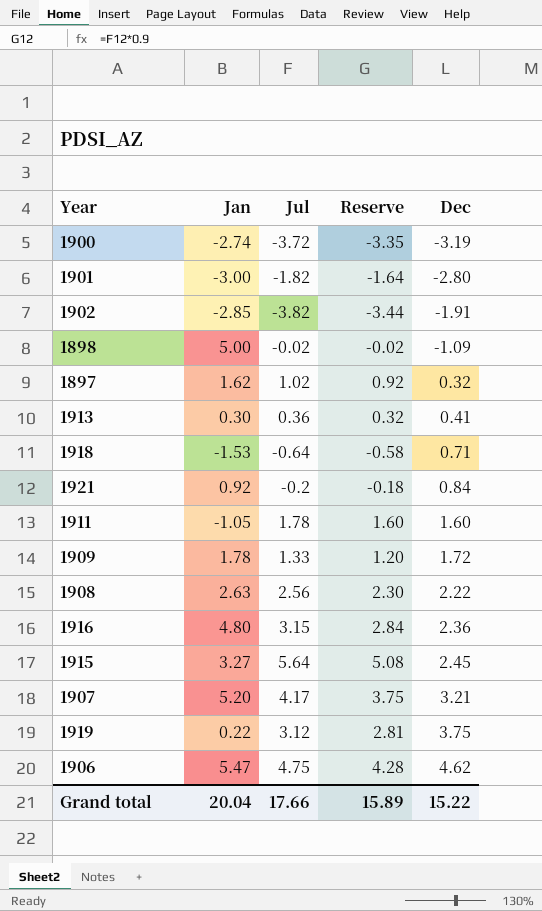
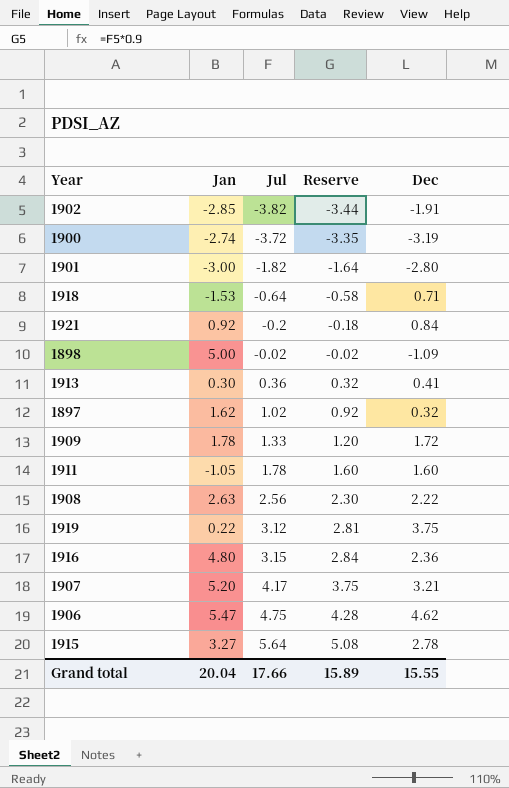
row order: Dec ascending -> Jul ascending
1915 | Dec: 2.45 -> 2.78
Grand total | Dec: 15.22 -> 15.55

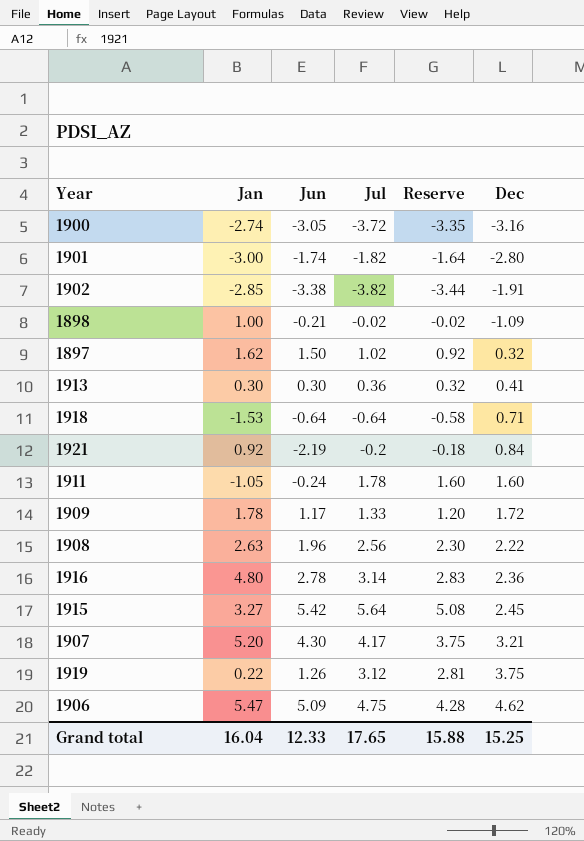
row order: Jul ascending -> Dec ascending
column Jun | position: none -> 3
1900 | Dec: -3.19 -> -3.16
1898 | Jan: 5.00 -> 1.00
1916 | Jul: 3.15 -> 3.14
1916 | Reserve: 2.84 -> 2.83
1915 | Dec: 2.78 -> 2.45
Grand total | Jan: 20.04 -> 16.04
Grand total | Jul: 17.66 -> 17.65
Grand total | Reserve: 15.89 -> 15.88
Grand total | Dec: 15.55 -> 15.25

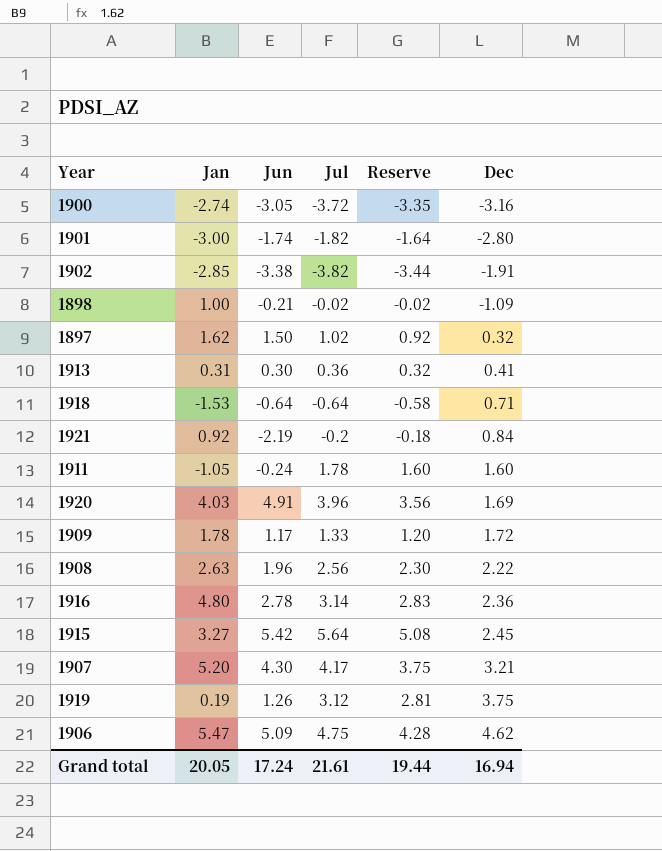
1913 | Jan: 0.30 -> 0.31
row 1920: none -> 4.03 | 4.91 | 3.96 | 3.56 | 1.69
1919 | Jan: 0.22 -> 0.19
Grand total | Jan: 16.04 -> 20.05
Grand total | Jun: 12.33 -> 17.24
Grand total | Jul: 17.65 -> 21.61
Grand total | Reserve: 15.88 -> 19.44
Grand total | Dec: 15.25 -> 16.94

